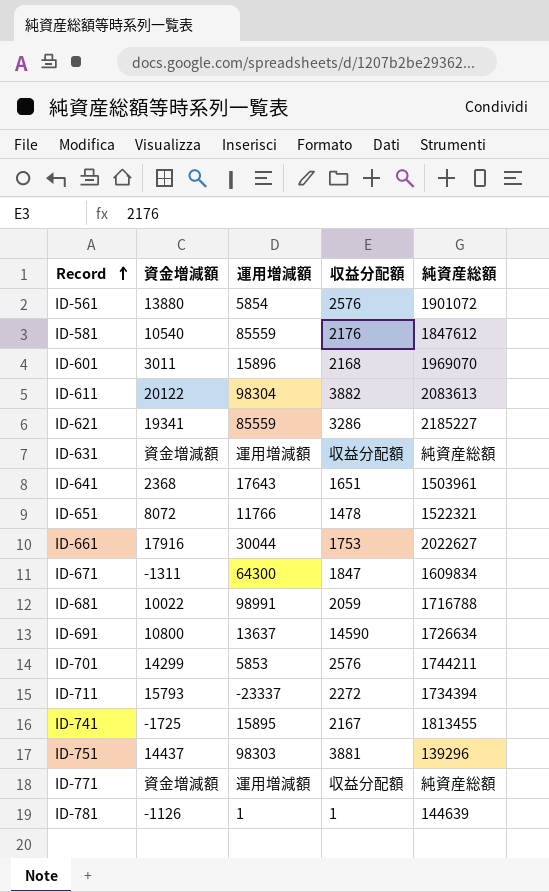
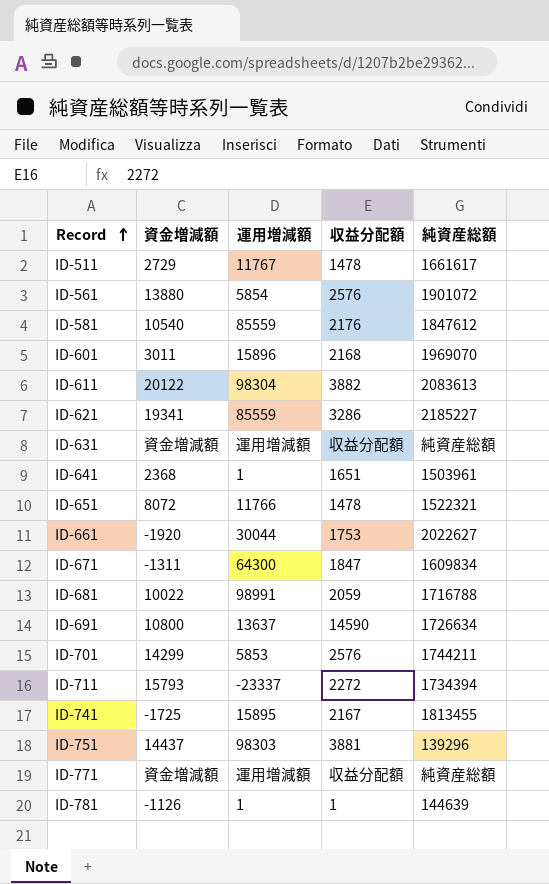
row ID-511: none -> 2729 | 11767 | 1478 | 1661617
ID-641 | 運用増減額: 17643 -> 1
ID-661 | 資金増減額: 17916 -> -1920

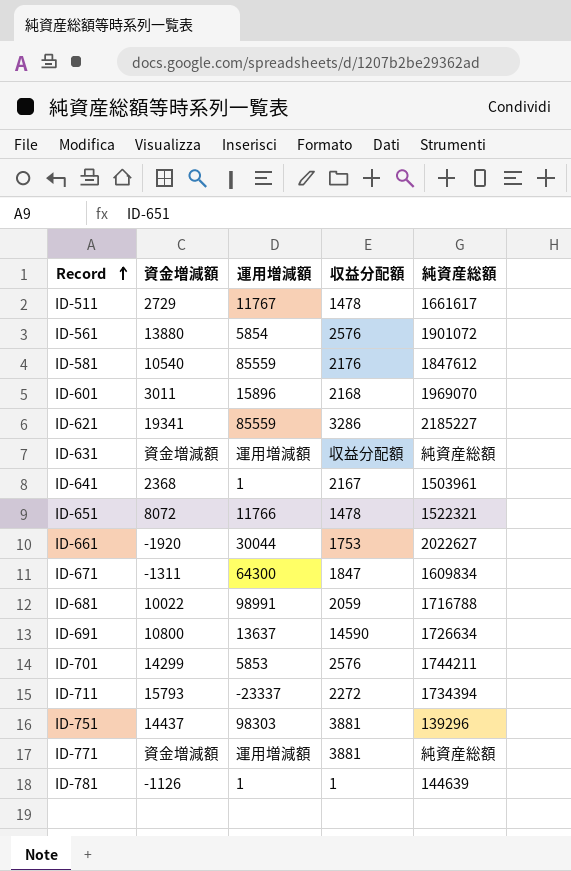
row ID-611: 20122 | 98304 | 3882 | 2083613 -> none
row ID-741: -1725 | 15895 | 2167 | 1813455 -> none
ID-641 | 収益分配額: 1651 -> 2167
ID-771 | 収益分配額: 収益分配額 -> 3881

